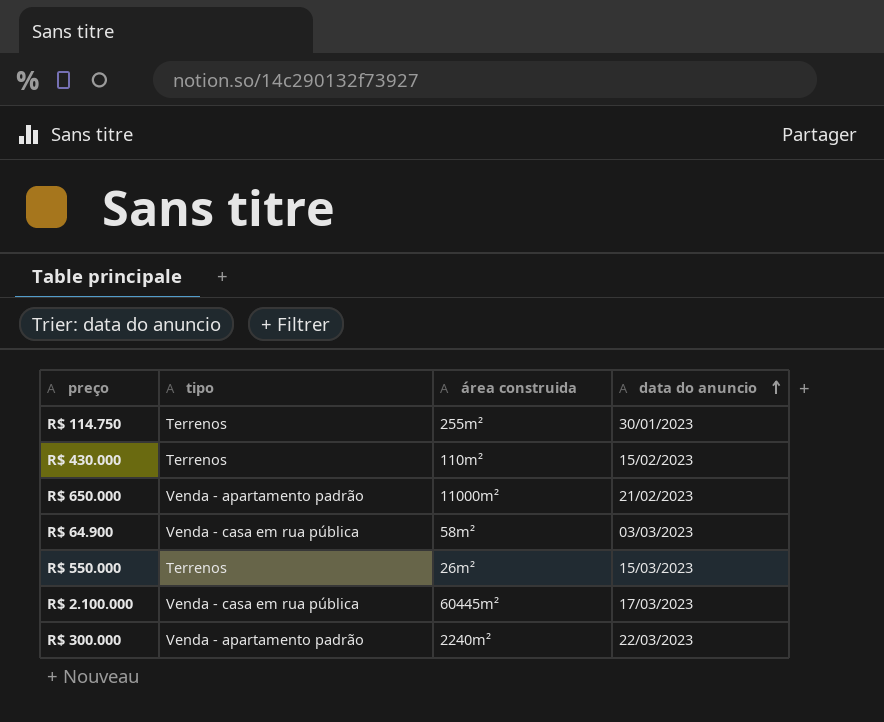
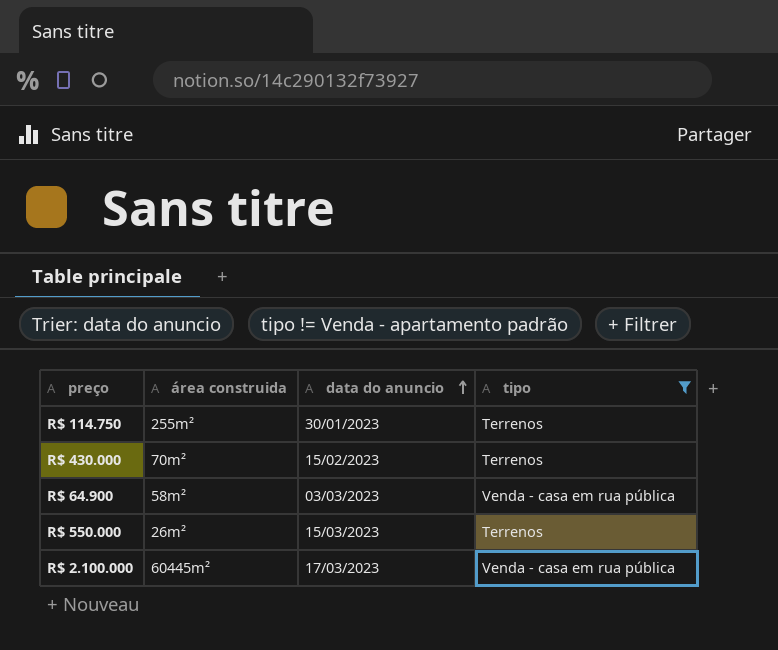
filter: none -> tipo != Venda - apartamento padrão
column tipo | position: 2 -> 4
R$ 430.000 | área construida: 110m² -> 70m²

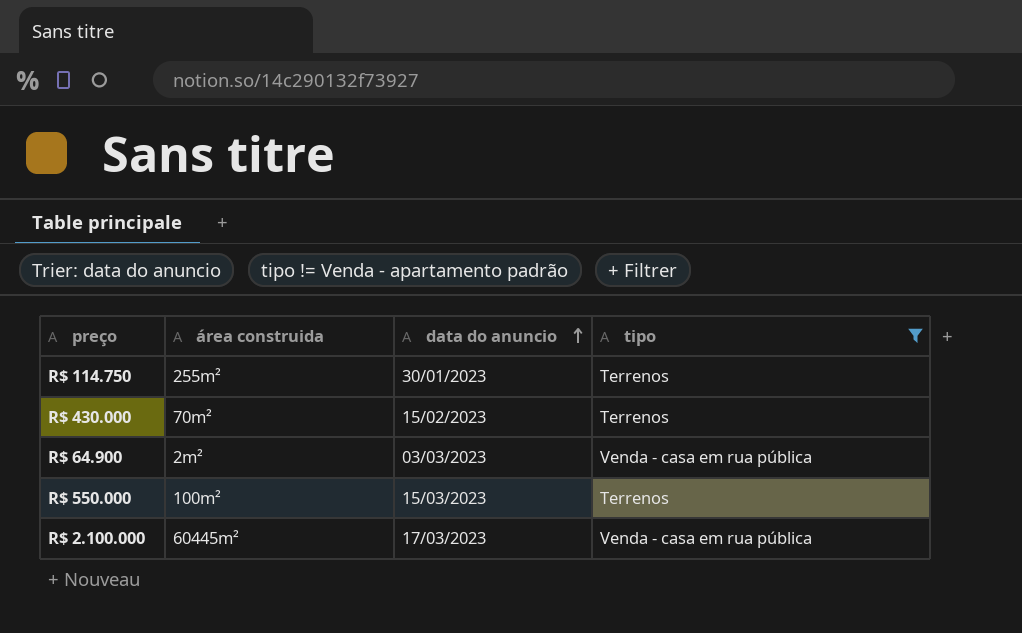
R$ 64.900 | área construida: 58m² -> 2m²
R$ 550.000 | área construida: 26m² -> 100m²

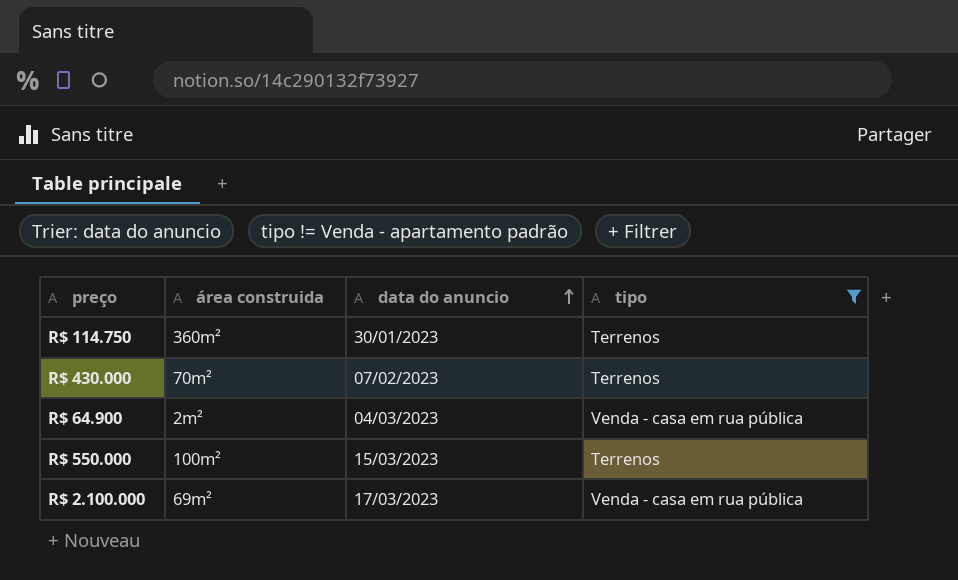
R$ 114.750 | área construida: 255m² -> 360m²
R$ 430.000 | data do anuncio: 15/02/2023 -> 07/02/2023
R$ 64.900 | data do anuncio: 03/03/2023 -> 04/03/2023
R$ 2.100.000 | área construida: 60445m² -> 69m²

